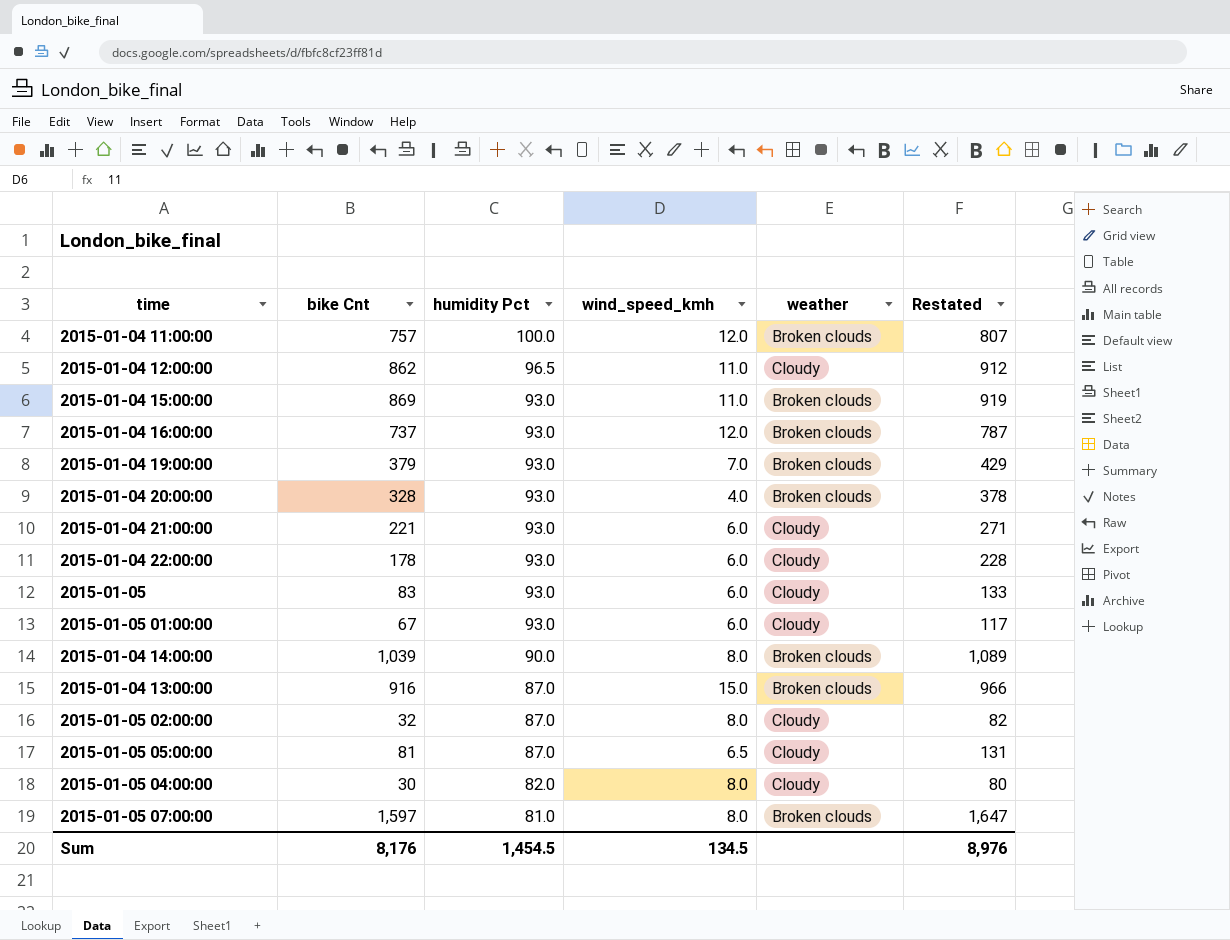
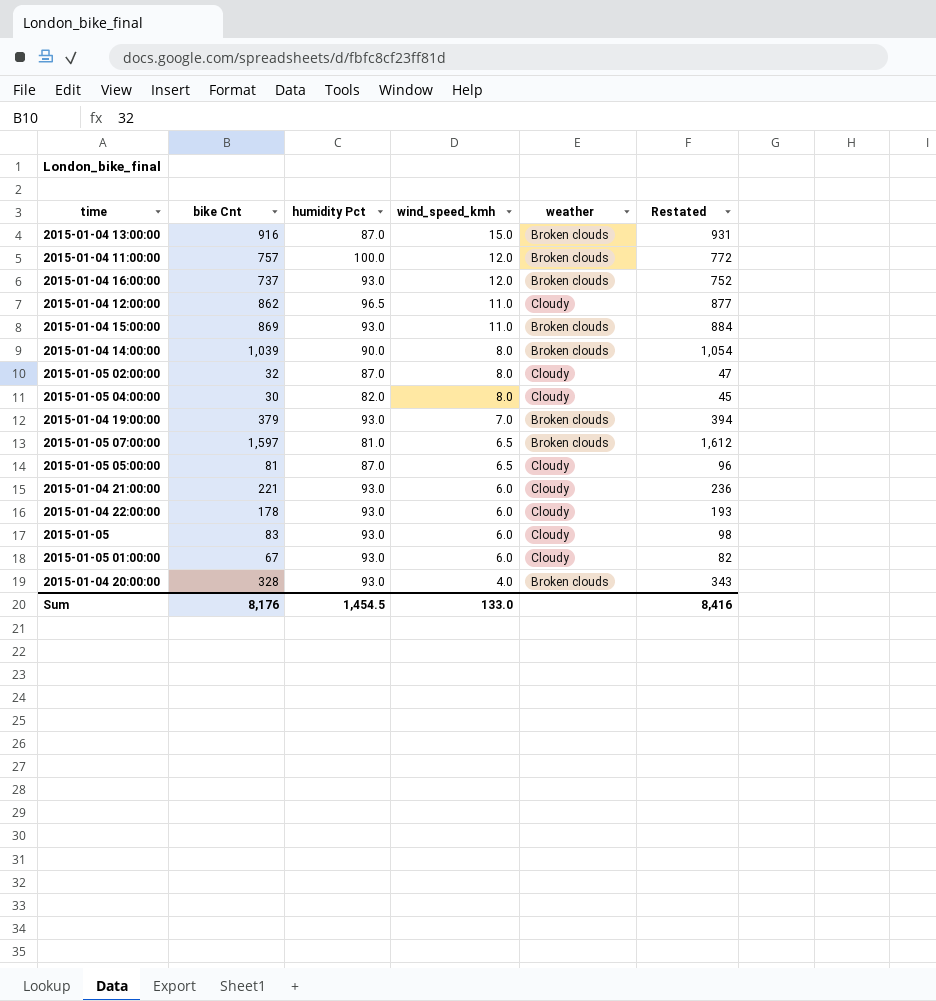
row order: humidity Pct descending -> wind_speed_kmh descending
column Restated | formula: [bike Cnt] + 50 -> [bike Cnt] + 15
2015-01-05 07:00:00 | wind_speed_kmh: 8.0 -> 6.5
Sum | wind_speed_kmh: 134.5 -> 133.0
Sum | Restated: 8,976 -> 8,416

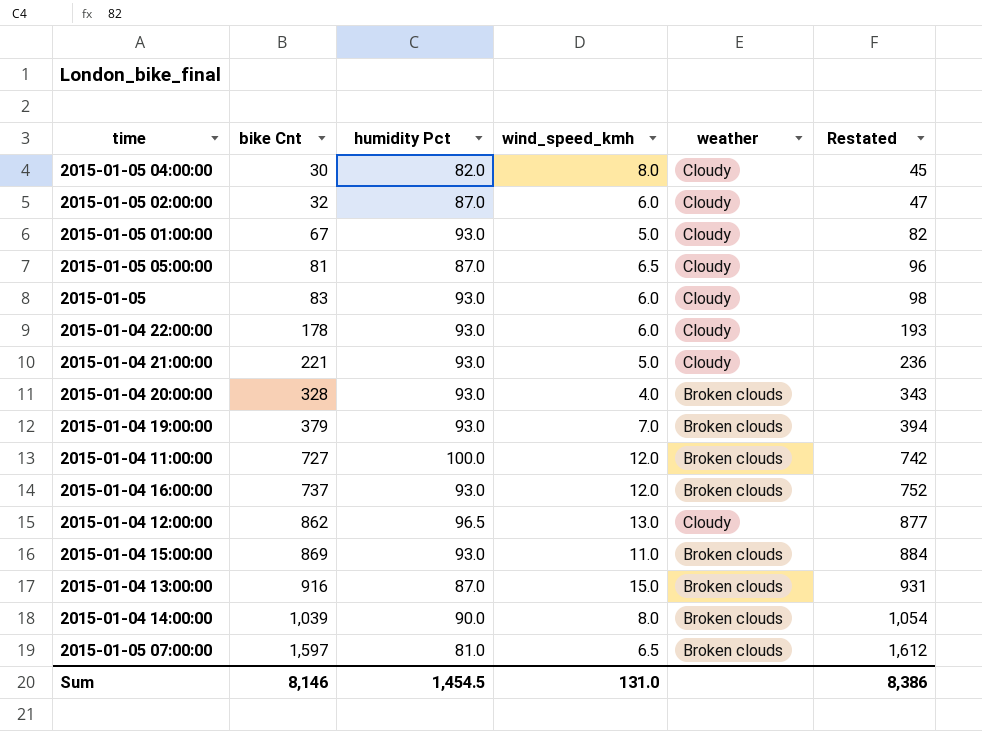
row order: wind_speed_kmh descending -> bike Cnt ascending
2015-01-05 02:00:00 | wind_speed_kmh: 8.0 -> 6.0
2015-01-05 01:00:00 | wind_speed_kmh: 6.0 -> 5.0
2015-01-04 21:00:00 | wind_speed_kmh: 6.0 -> 5.0
2015-01-04 11:00:00 | bike Cnt: 757 -> 727
2015-01-04 11:00:00 | Restated: 772 -> 742
2015-01-04 12:00:00 | wind_speed_kmh: 11.0 -> 13.0
Sum | bike Cnt: 8,176 -> 8,146
Sum | wind_speed_kmh: 133.0 -> 131.0
Sum | Restated: 8,416 -> 8,386

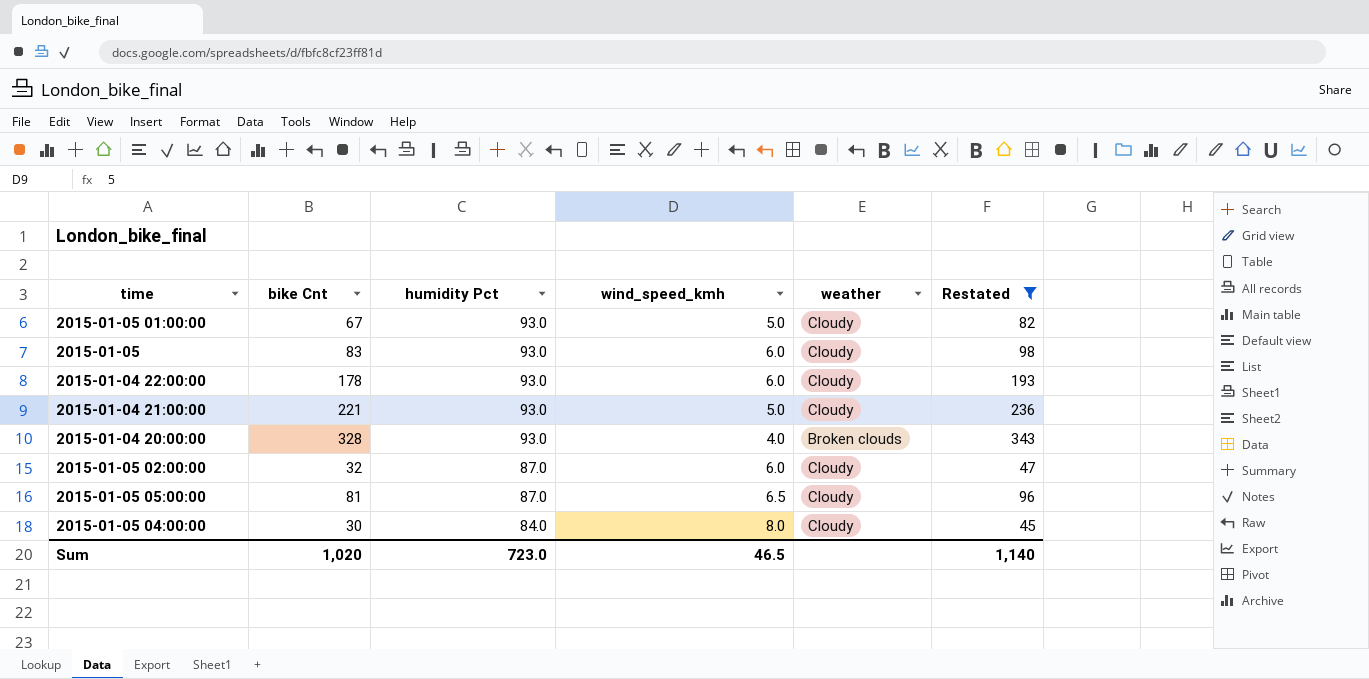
filter: none -> Restated <= 343
row order: bike Cnt ascending -> humidity Pct descending
2015-01-05 04:00:00 | humidity Pct: 82.0 -> 84.0
Sum | bike Cnt: 8,146 -> 1,020
Sum | humidity Pct: 1,454.5 -> 723.0
Sum | wind_speed_kmh: 131.0 -> 46.5
Sum | Restated: 8,386 -> 1,140

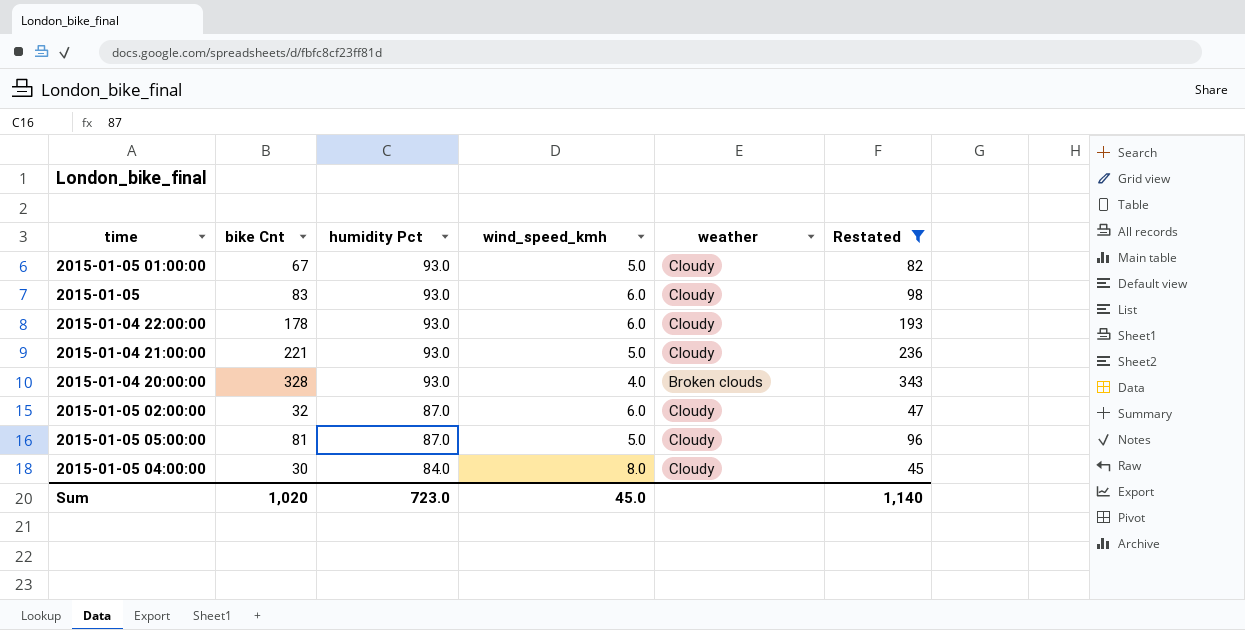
2015-01-05 05:00:00 | wind_speed_kmh: 6.5 -> 5.0
Sum | wind_speed_kmh: 46.5 -> 45.0

